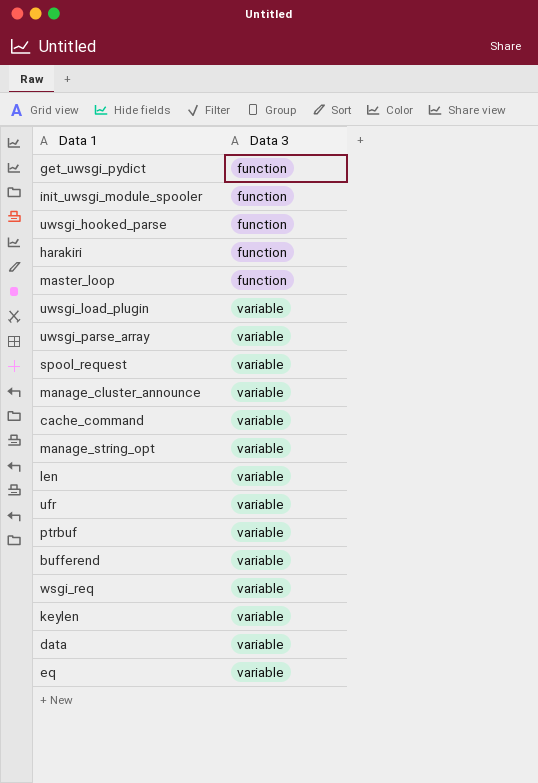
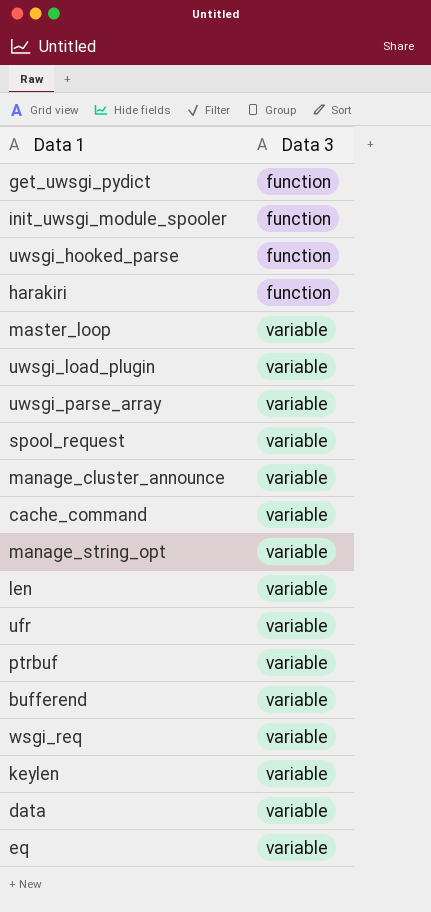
master_loop | Data 3: function -> variable

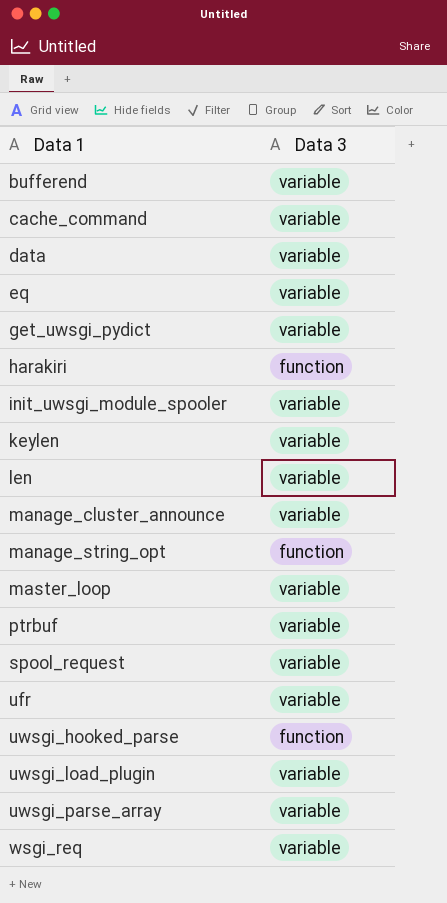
row order: Data 3 ascending -> Data 1 ascending
get_uwsgi_pydict | Data 3: function -> variable
init_uwsgi_module_spooler | Data 3: function -> variable
manage_string_opt | Data 3: variable -> function

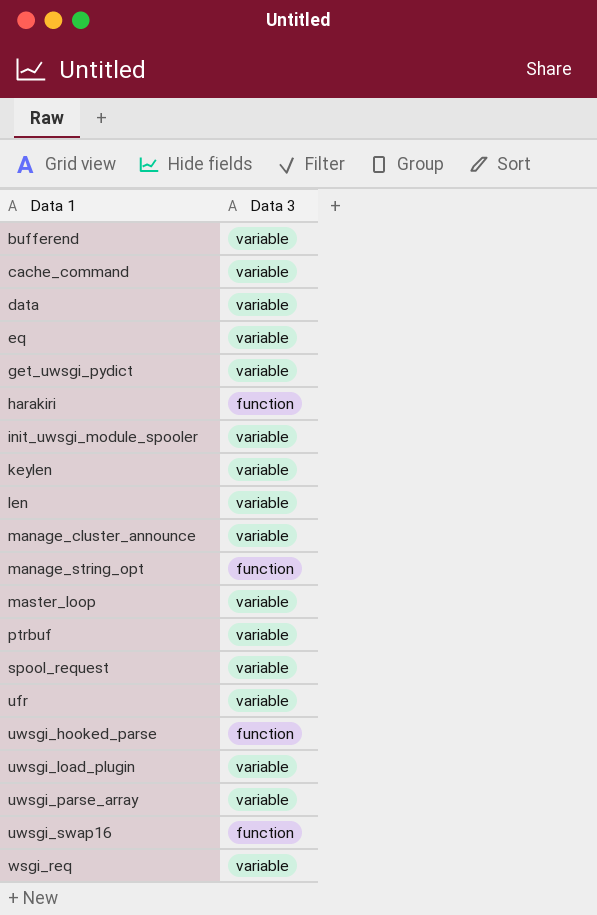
row uwsgi_swap16: none -> function

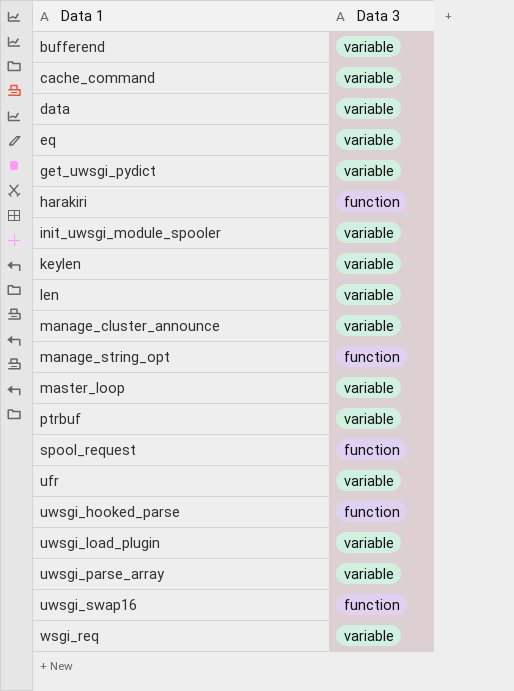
spool_request | Data 3: variable -> function

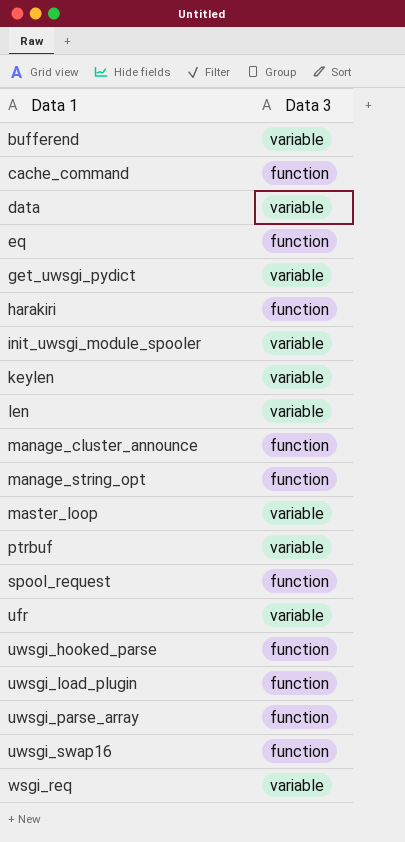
cache_command | Data 3: variable -> function
eq | Data 3: variable -> function
manage_cluster_announce | Data 3: variable -> function
uwsgi_load_plugin | Data 3: variable -> function
uwsgi_parse_array | Data 3: variable -> function

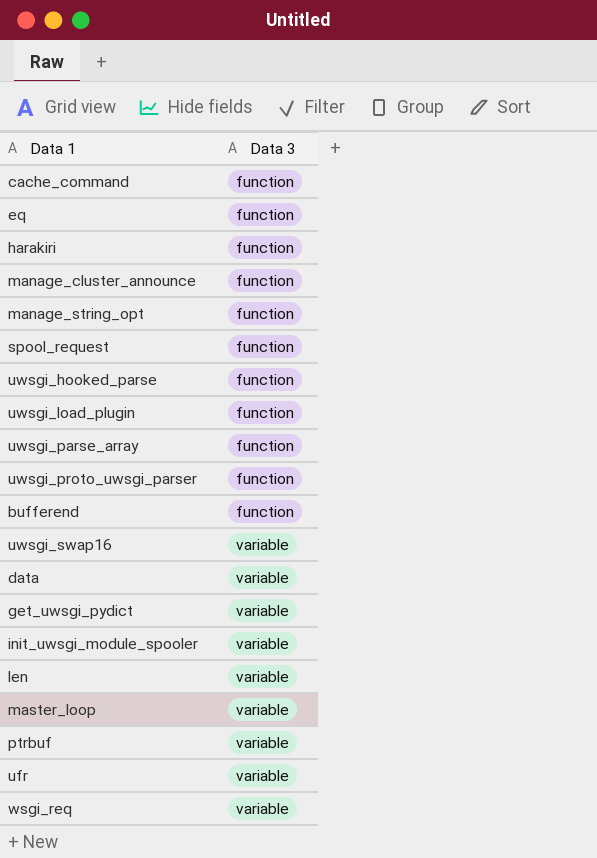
row order: Data 1 ascending -> Data 3 ascending
row keylen: variable -> none
row uwsgi_proto_uwsgi_parser: none -> function
bufferend | Data 3: variable -> function
uwsgi_swap16 | Data 3: function -> variable

